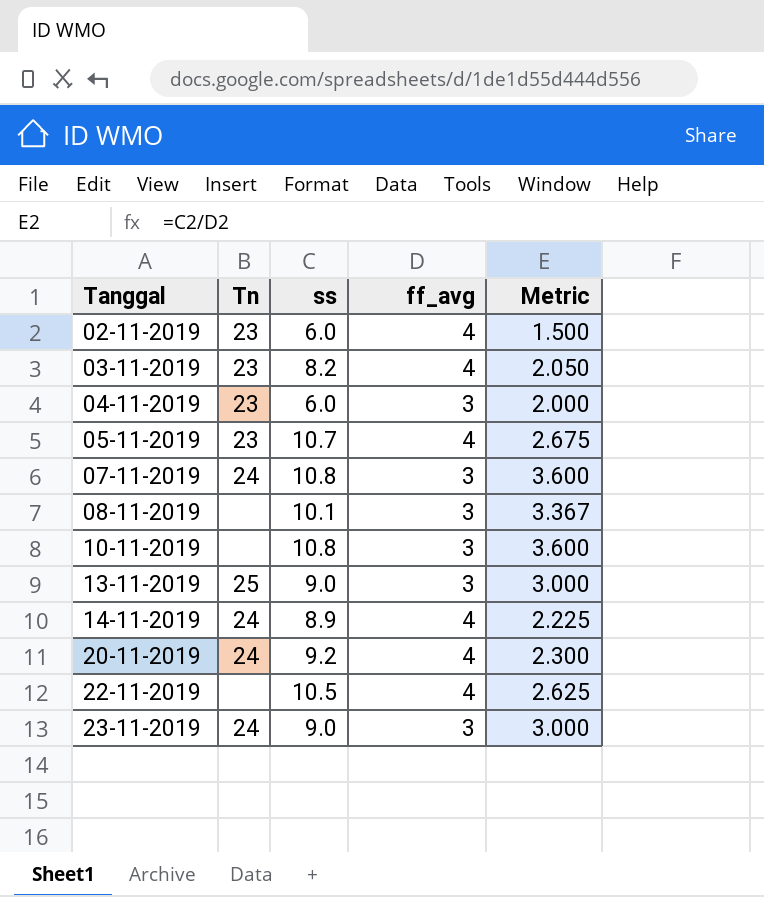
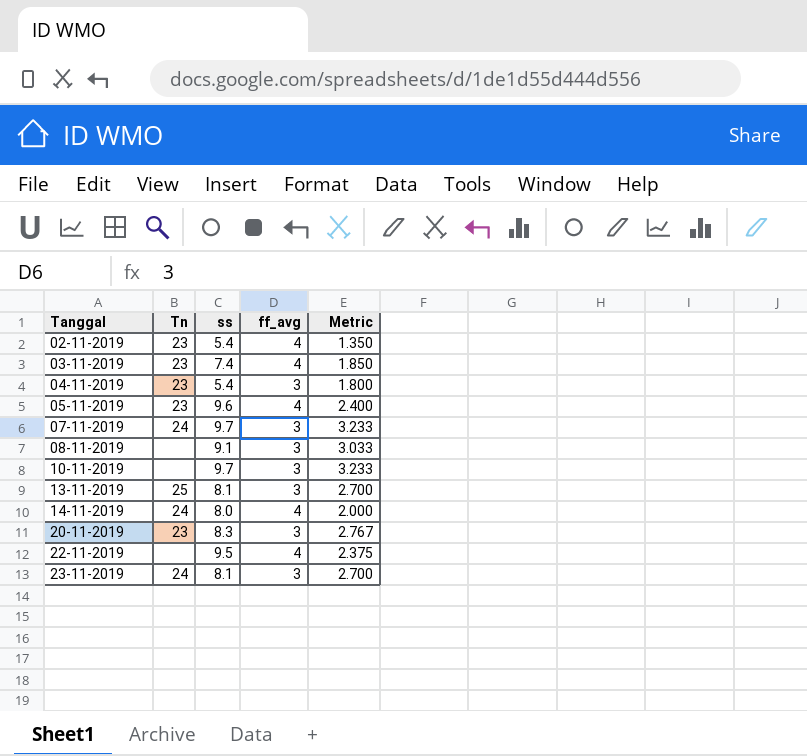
02-11-2019 | ss: 6.0 -> 5.4
02-11-2019 | Metric: 1.500 -> 1.350
03-11-2019 | ss: 8.2 -> 7.4
03-11-2019 | Metric: 2.050 -> 1.850
04-11-2019 | ss: 6.0 -> 5.4
04-11-2019 | Metric: 2.000 -> 1.800
05-11-2019 | ss: 10.7 -> 9.6
05-11-2019 | Metric: 2.675 -> 2.400
07-11-2019 | ss: 10.8 -> 9.7
07-11-2019 | Metric: 3.600 -> 3.233
08-11-2019 | ss: 10.1 -> 9.1
08-11-2019 | Metric: 3.367 -> 3.033
10-11-2019 | ss: 10.8 -> 9.7
10-11-2019 | Metric: 3.600 -> 3.233
13-11-2019 | ss: 9.0 -> 8.1
13-11-2019 | Metric: 3.000 -> 2.700
14-11-2019 | ss: 8.9 -> 8.0
14-11-2019 | Metric: 2.225 -> 2.000
20-11-2019 | Tn: 24 -> 23
20-11-2019 | ss: 9.2 -> 8.3
20-11-2019 | ff_avg: 4 -> 3
20-11-2019 | Metric: 2.300 -> 2.767
22-11-2019 | ss: 10.5 -> 9.5
22-11-2019 | Metric: 2.625 -> 2.375
23-11-2019 | ss: 9.0 -> 8.1
23-11-2019 | Metric: 3.000 -> 2.700

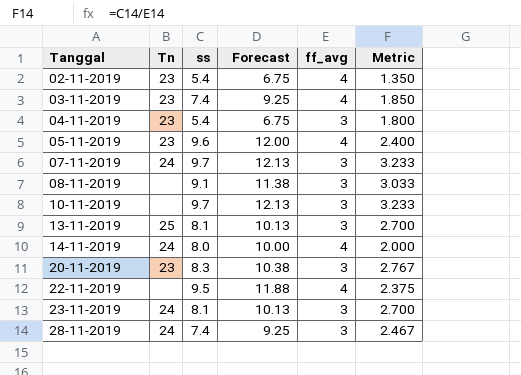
column Forecast | formula: none -> [ss] * 1.25
row 28-11-2019: none -> 24 | 7.4 | 9.25 | 3 | 2.467

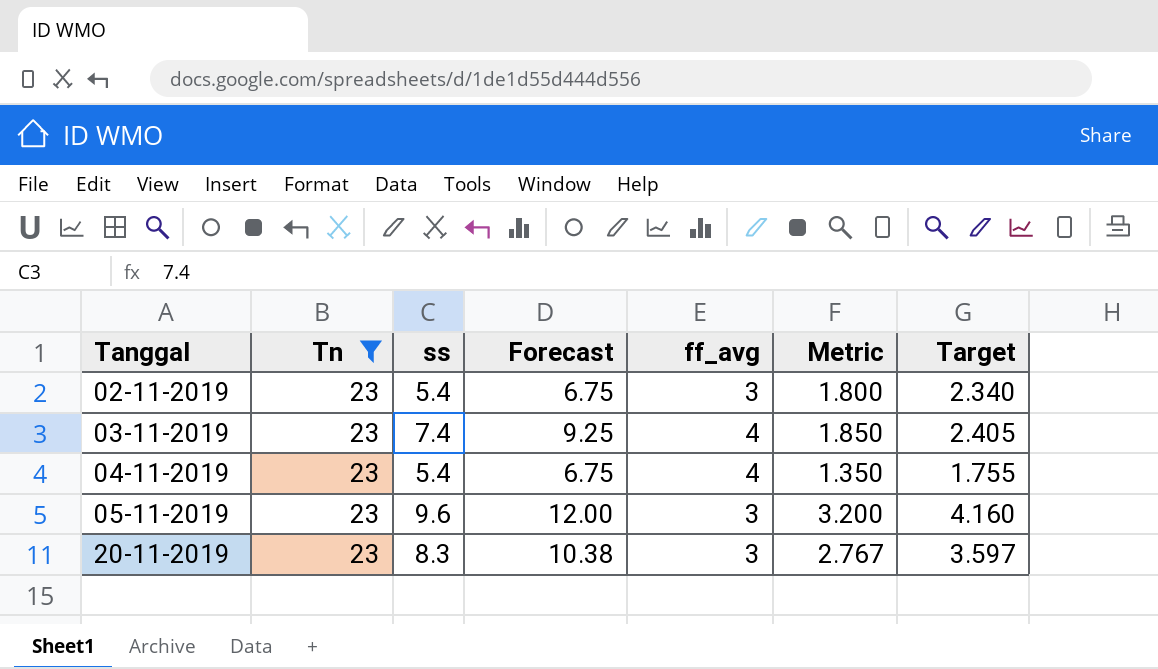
filter: none -> Tn = 23
column Target | formula: none -> [Metric] * 1.3
02-11-2019 | ff_avg: 4 -> 3
02-11-2019 | Metric: 1.350 -> 1.800
04-11-2019 | ff_avg: 3 -> 4
04-11-2019 | Metric: 1.800 -> 1.350
05-11-2019 | ff_avg: 4 -> 3
05-11-2019 | Metric: 2.400 -> 3.200

